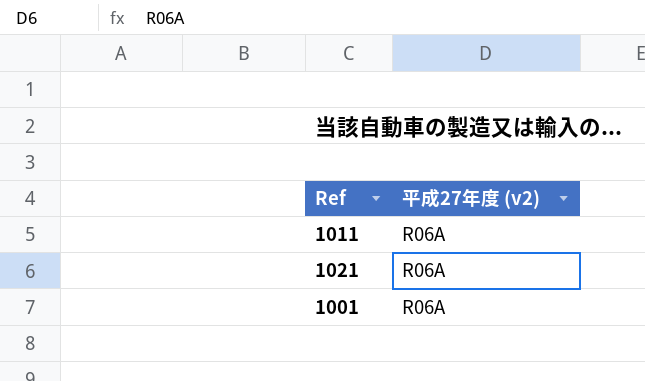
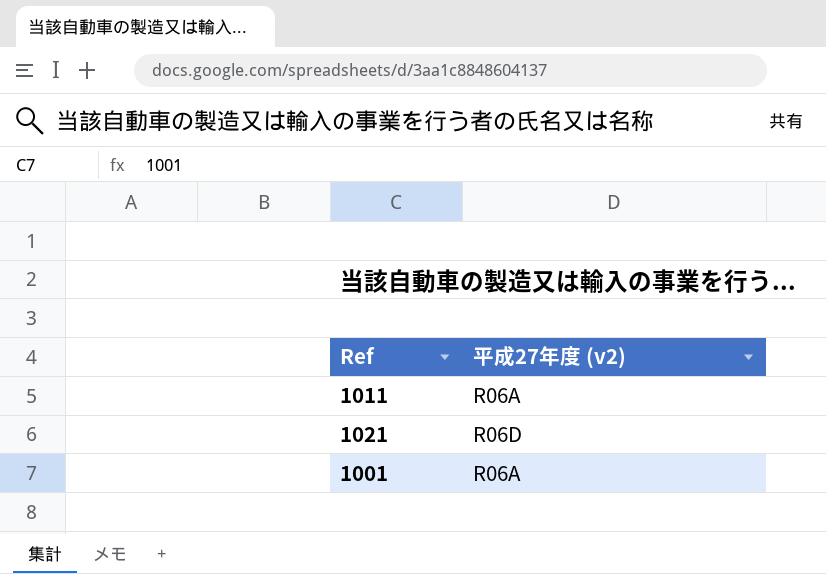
1021 | 平成27年度 (v2): R06A -> R06D

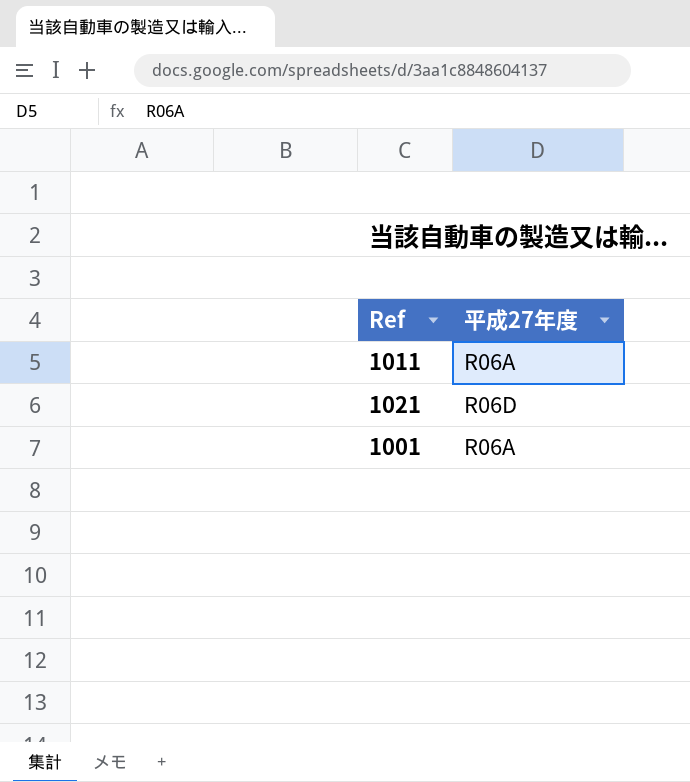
column name: 平成27年度 (v2) -> 平成27年度

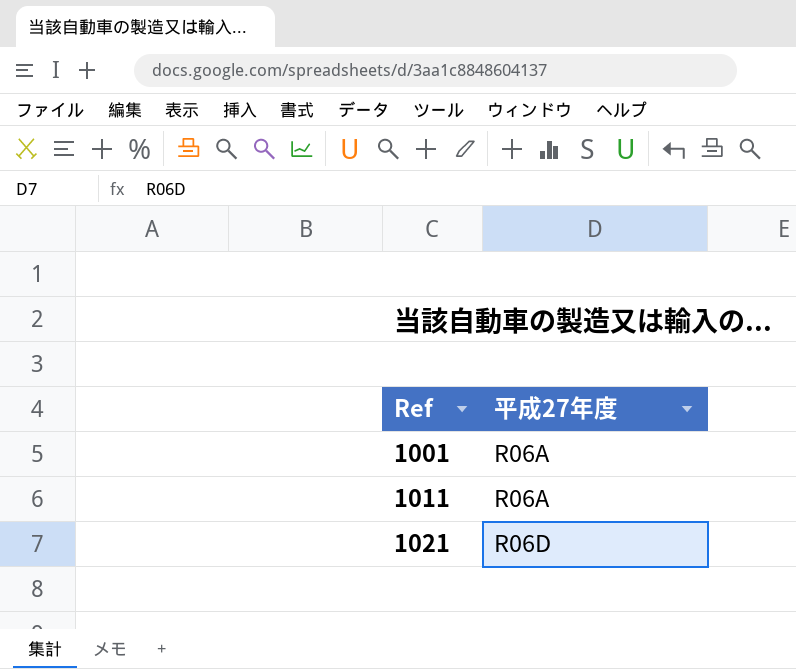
row order: none -> Ref ascending

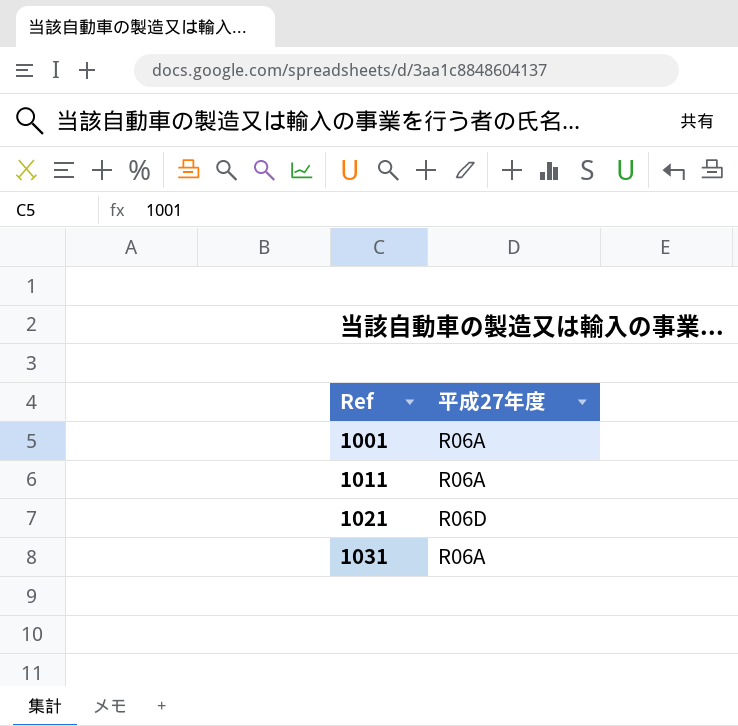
row 1031: none -> R06A

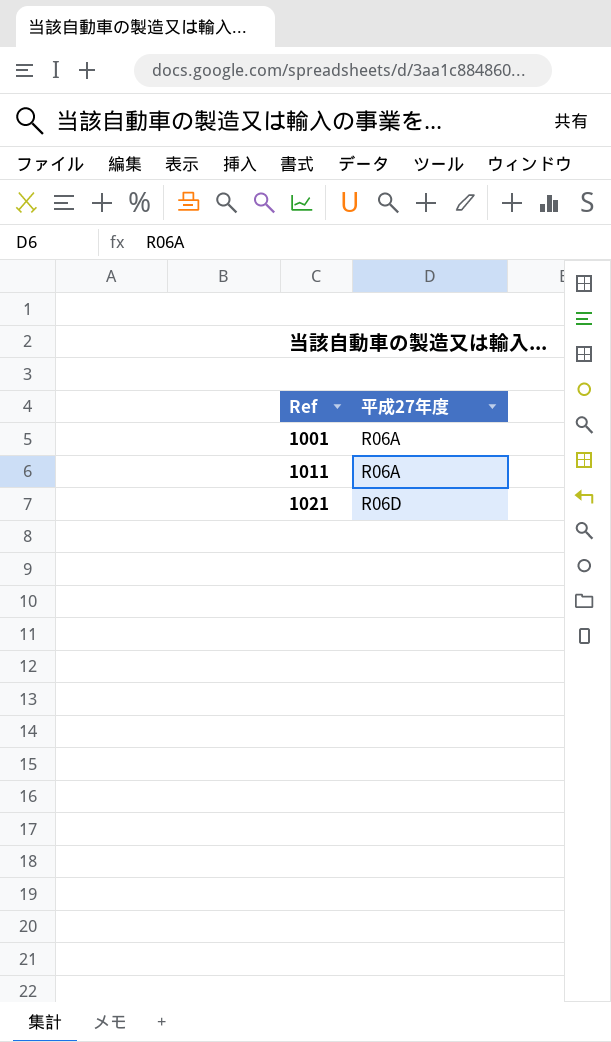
row 1031: R06A -> none

